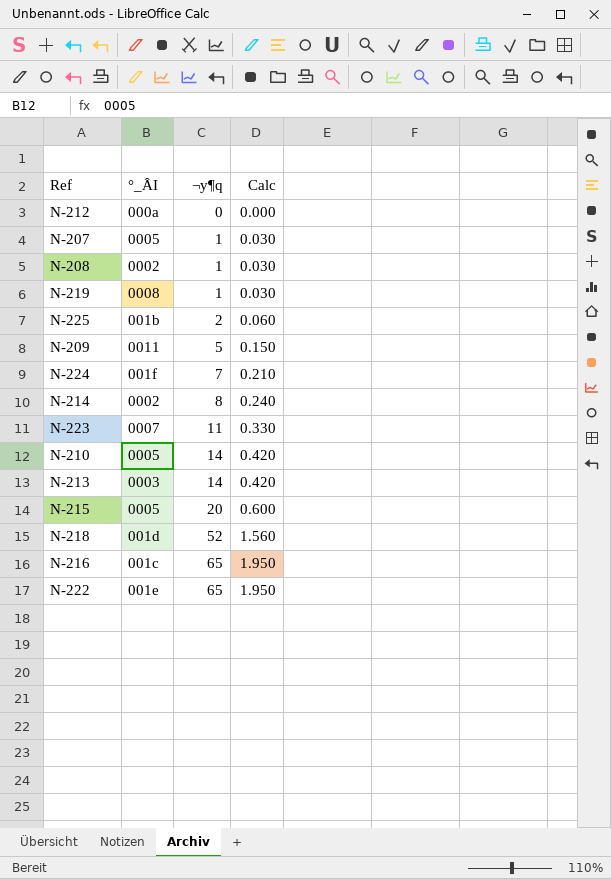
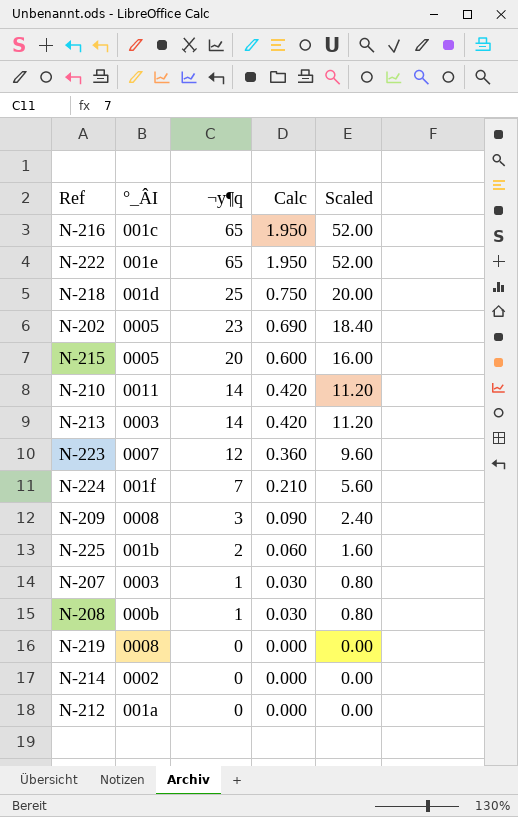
row order: ¬y¶q ascending -> ¬y¶q descending
column Scaled | formula: none -> [¬y¶q] * 0.8
N-218 | ¬y¶q: 52 -> 25
N-218 | Calc: 1.560 -> 0.750
row N-202: none -> 0005 | 23 | 0.690 | 18.40
N-210 | °_ÂI: 0005 -> 0011
N-223 | ¬y¶q: 11 -> 12
N-223 | Calc: 0.330 -> 0.360
N-209 | °_ÂI: 0011 -> 0008
N-209 | ¬y¶q: 5 -> 3
N-209 | Calc: 0.150 -> 0.090
N-207 | °_ÂI: 0005 -> 0003
N-208 | °_ÂI: 0002 -> 000b
N-219 | ¬y¶q: 1 -> 0
N-219 | Calc: 0.030 -> 0.000
N-214 | ¬y¶q: 8 -> 0
N-214 | Calc: 0.240 -> 0.000
N-212 | °_ÂI: 000a -> 001a

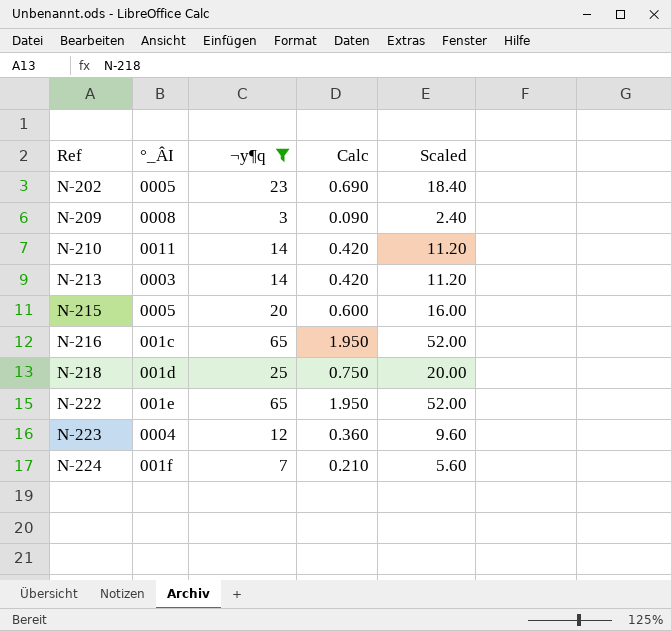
filter: none -> ¬y¶q >= 3
row order: ¬y¶q descending -> Ref ascending
N-223 | °_ÂI: 0007 -> 0004

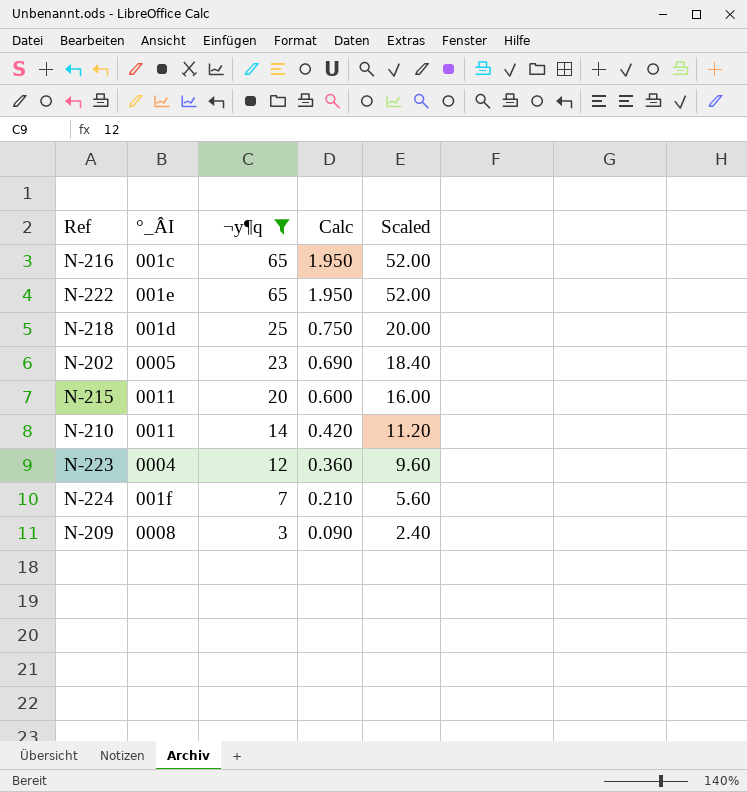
row order: Ref ascending -> ¬y¶q descending
row N-213: 0003 | 14 | 0.420 | 11.20 -> none
N-215 | °_ÂI: 0005 -> 0011

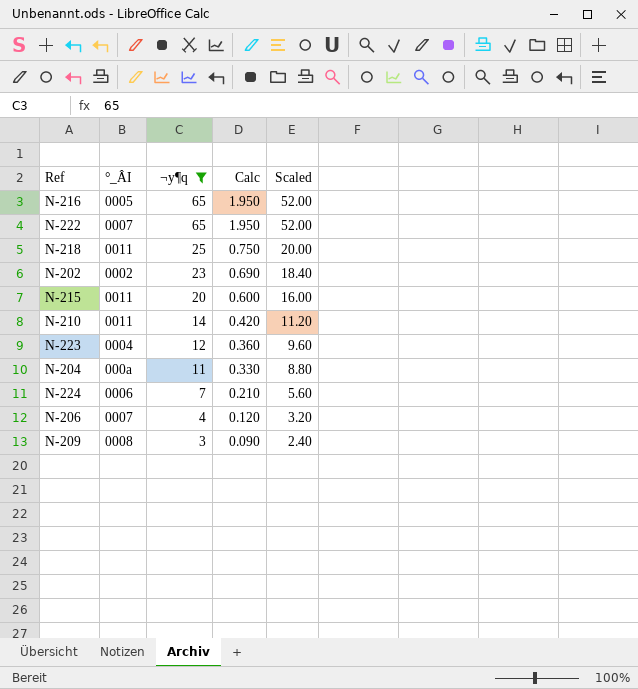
N-216 | °_ÂI: 001c -> 0005
N-222 | °_ÂI: 001e -> 0007
N-218 | °_ÂI: 001d -> 0011
N-202 | °_ÂI: 0005 -> 0002
row N-204: none -> 000a | 11 | 0.330 | 8.80
N-224 | °_ÂI: 001f -> 0006
row N-206: none -> 0007 | 4 | 0.120 | 3.20

